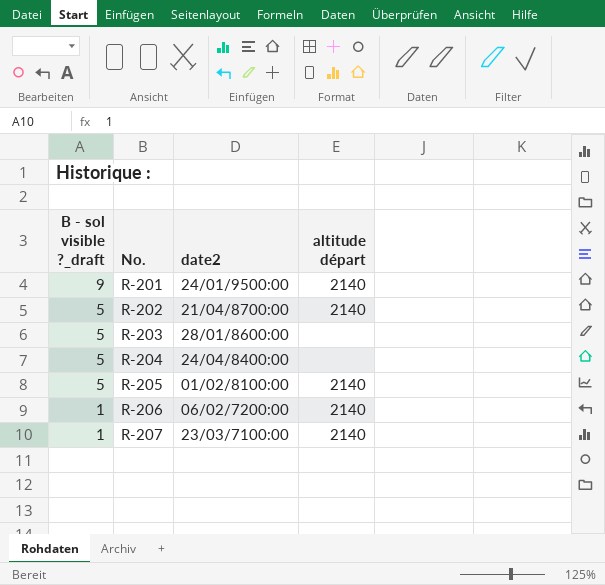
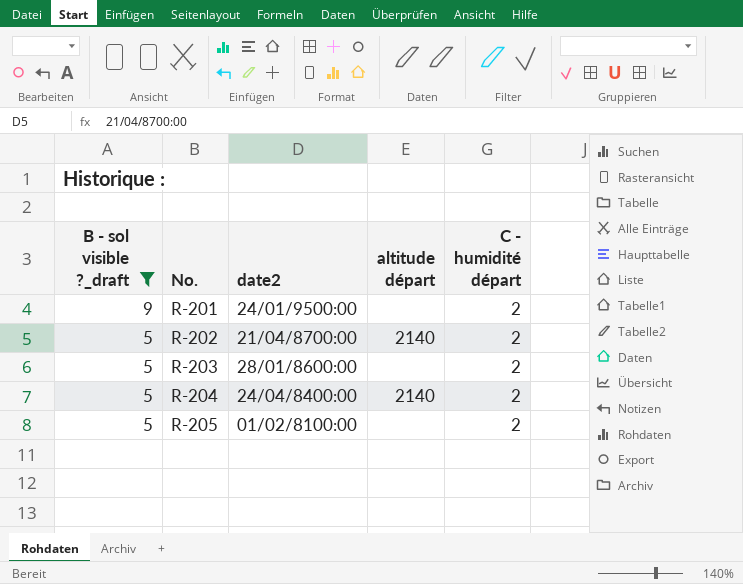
filter: none -> B - sol visible ?_draft != 1
column C - humidité départ | position: none -> 5
R-201 | altitude départ: 2140 -> none
R-204 | altitude départ: none -> 2140
R-205 | altitude départ: 2140 -> none

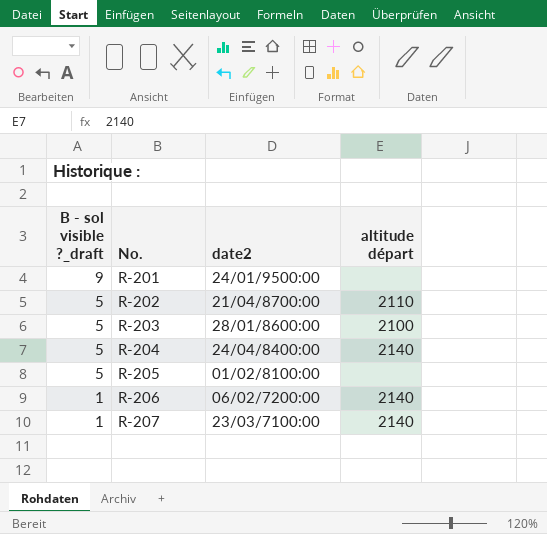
filter: B - sol visible ?_draft != 1 -> none
column C - humidité départ | position: 5 -> none
R-202 | altitude départ: 2140 -> 2110
R-203 | altitude départ: none -> 2100

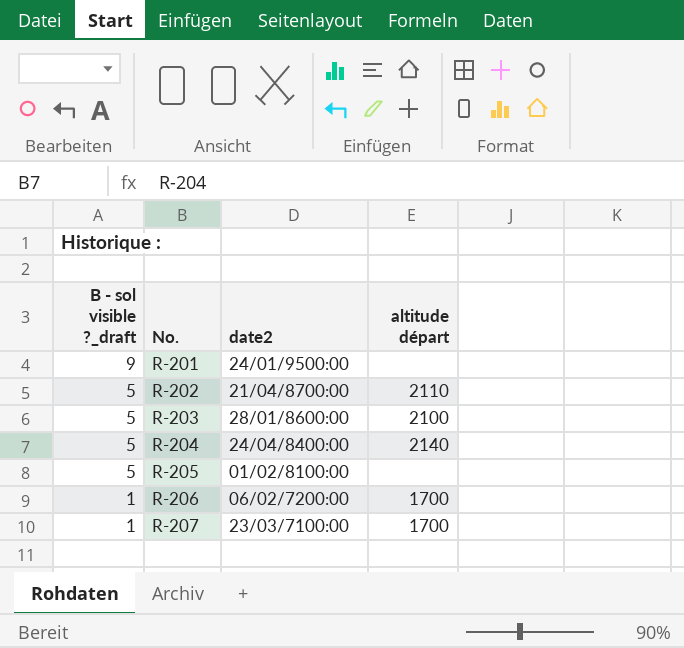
R-206 | altitude départ: 2140 -> 1700
R-207 | altitude départ: 2140 -> 1700

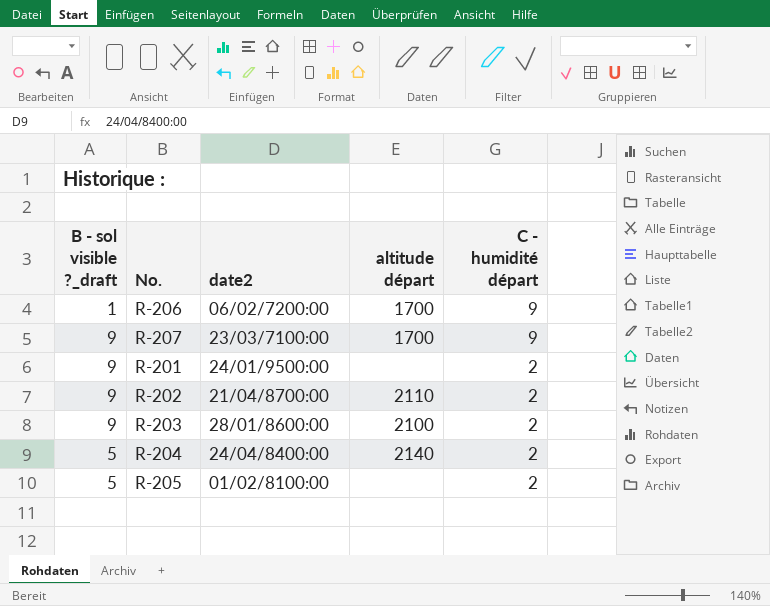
row order: B - sol visible ?_draft descending -> C - humidité départ descending
column C - humidité départ | position: none -> 5
R-207 | B - sol visible ?_draft: 1 -> 9
R-202 | B - sol visible ?_draft: 5 -> 9
R-203 | B - sol visible ?_draft: 5 -> 9

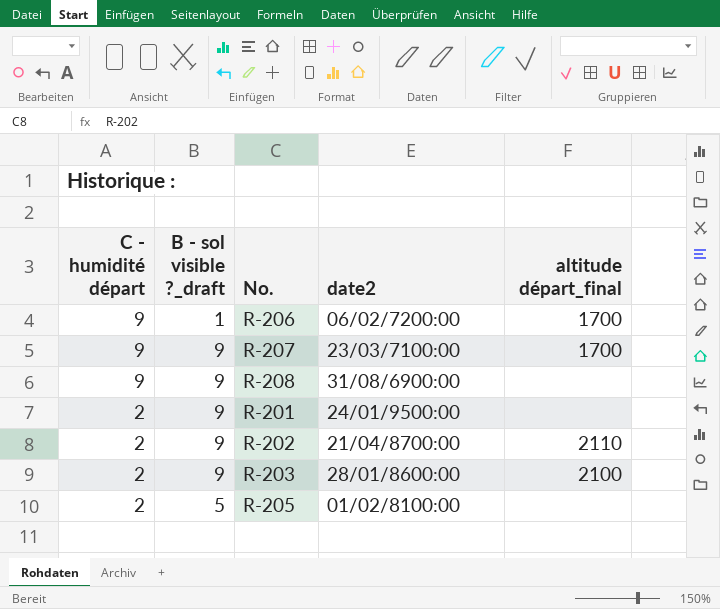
column C - humidité départ | position: 5 -> 1
column name: altitude départ -> altitude départ_final
row R-204: 5 | 24/04/8400:00 | 2140 | 2 -> none
row R-208: none -> 9 | 9 | 31/08/6900:00 | none

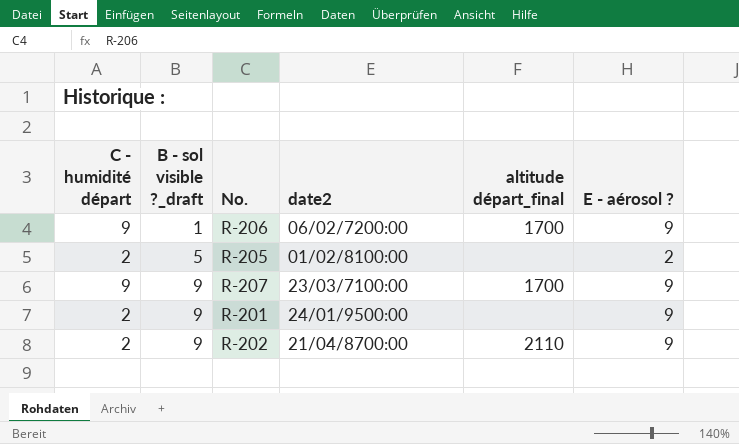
row order: C - humidité départ descending -> B - sol visible ?_draft ascending
column E - aérosol ? | position: none -> 6
row R-208: 9 | 9 | 31/08/6900:00 | none -> none
row R-203: 2 | 9 | 28/01/8600:00 | 2100 -> none

